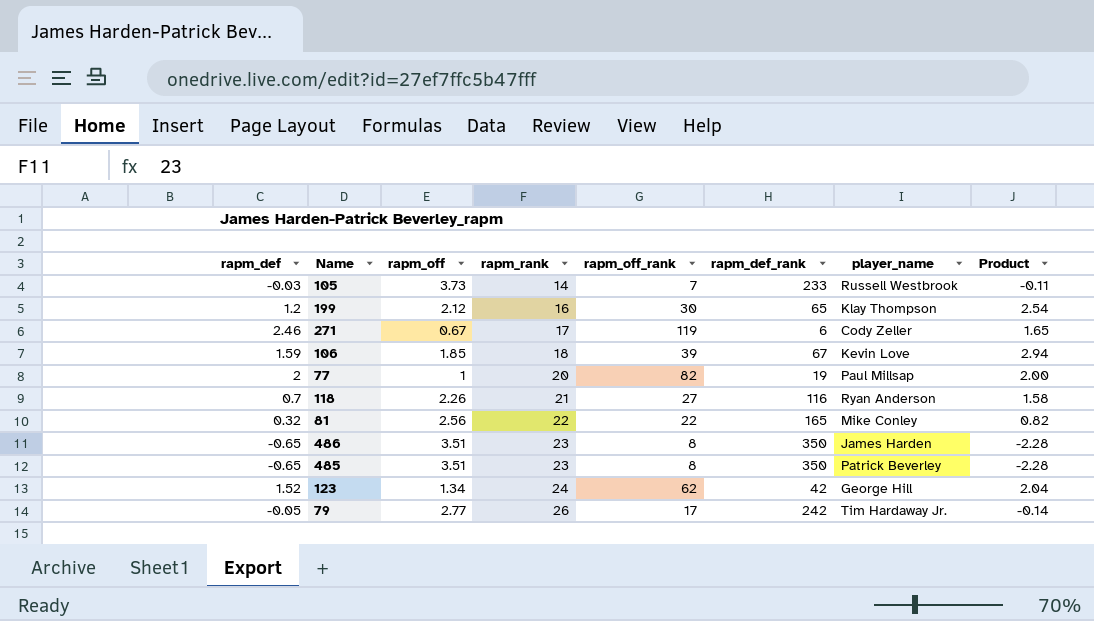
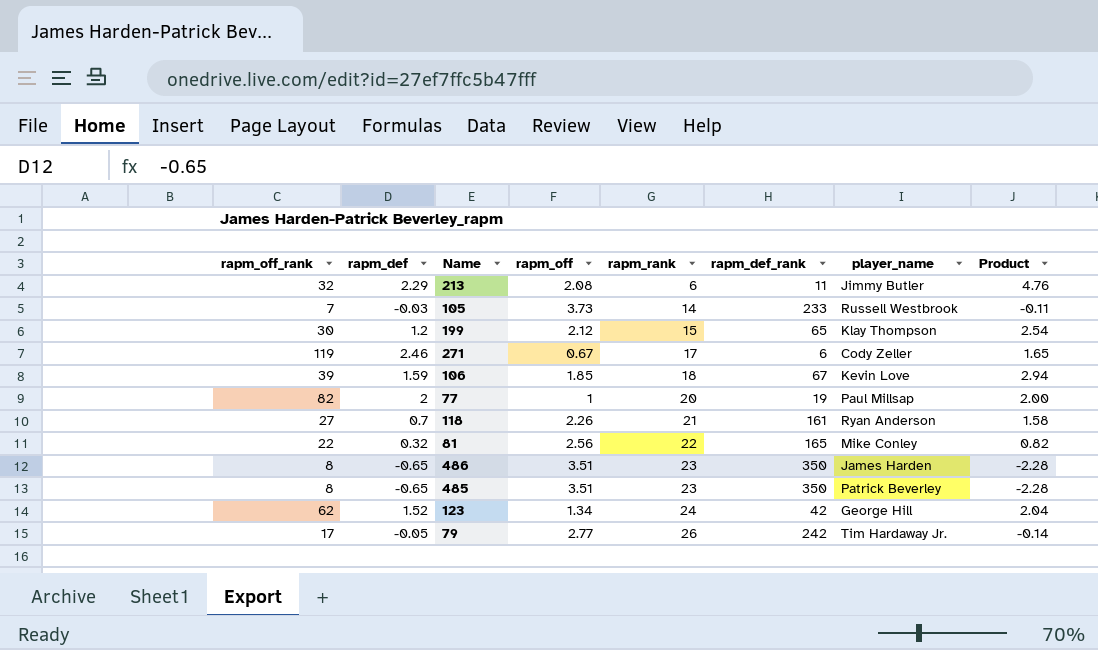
column rapm_off_rank | position: 5 -> 1
row 213: none -> 32 | 2.29 | 2.08 | 6 | 11 | Jimmy Butler | 4.76
199 | rapm_rank: 16 -> 15
118 | rapm_def_rank: 116 -> 161

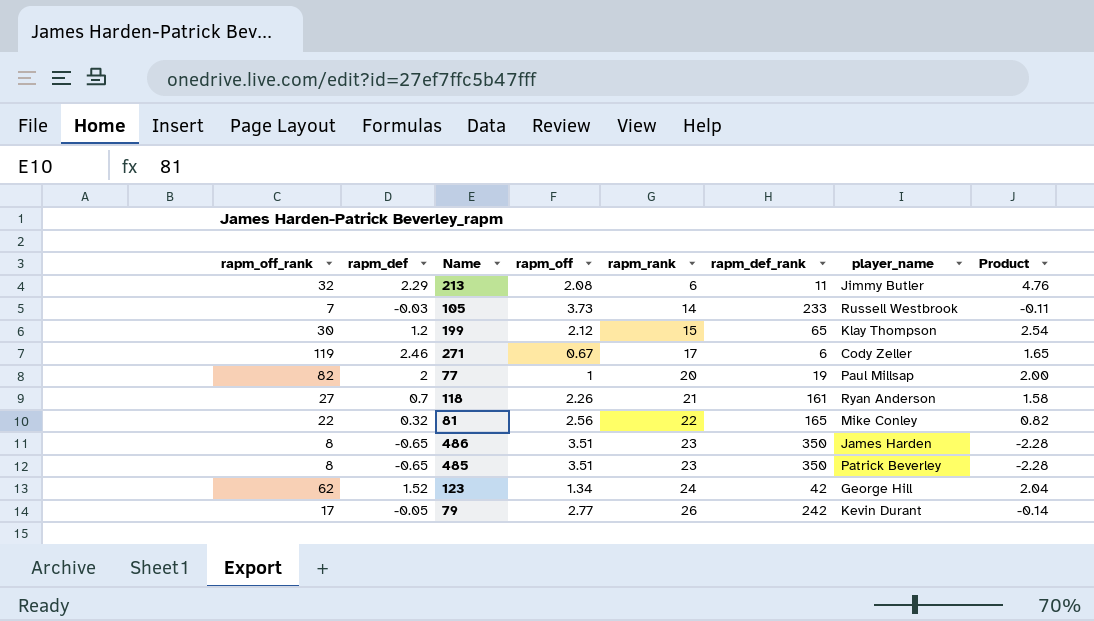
row 106: 39 | 1.59 | 1.85 | 18 | 67 | Kevin Love | 2.94 -> none
79 | player_name: Tim Hardaway Jr. -> Kevin Durant

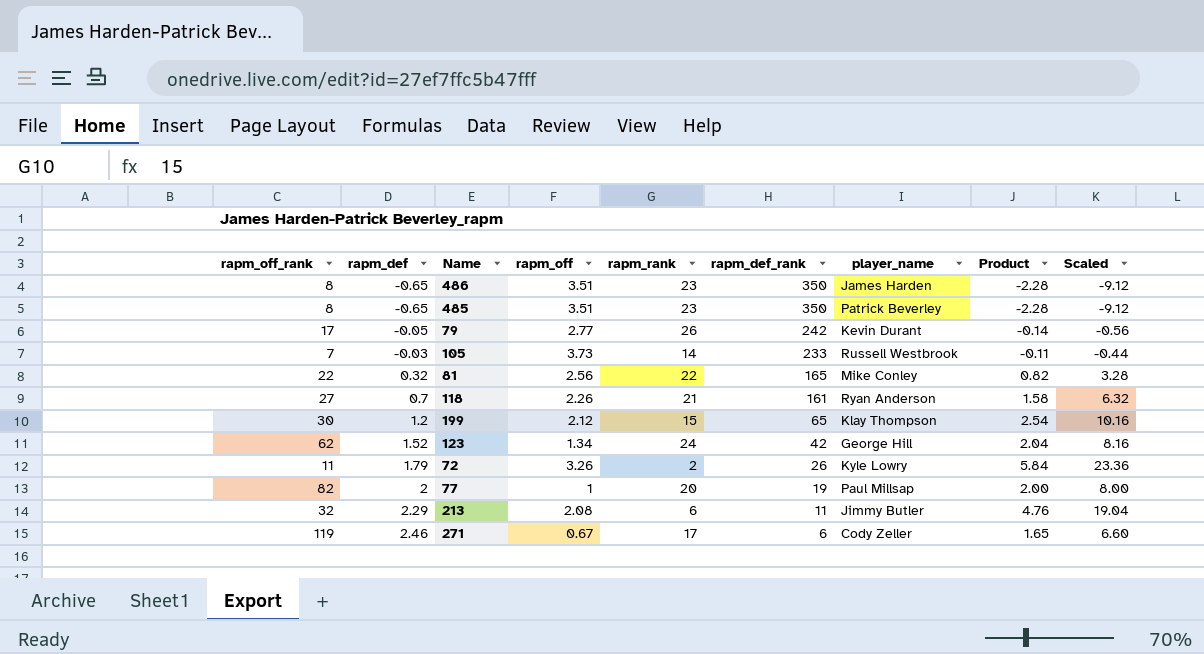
row order: rapm_rank ascending -> rapm_def ascending
column Scaled | formula: none -> [Product] * 4
row 72: none -> 11 | 1.79 | 3.26 | 2 | 26 | Kyle Lowry | 5.84 | 23.36

